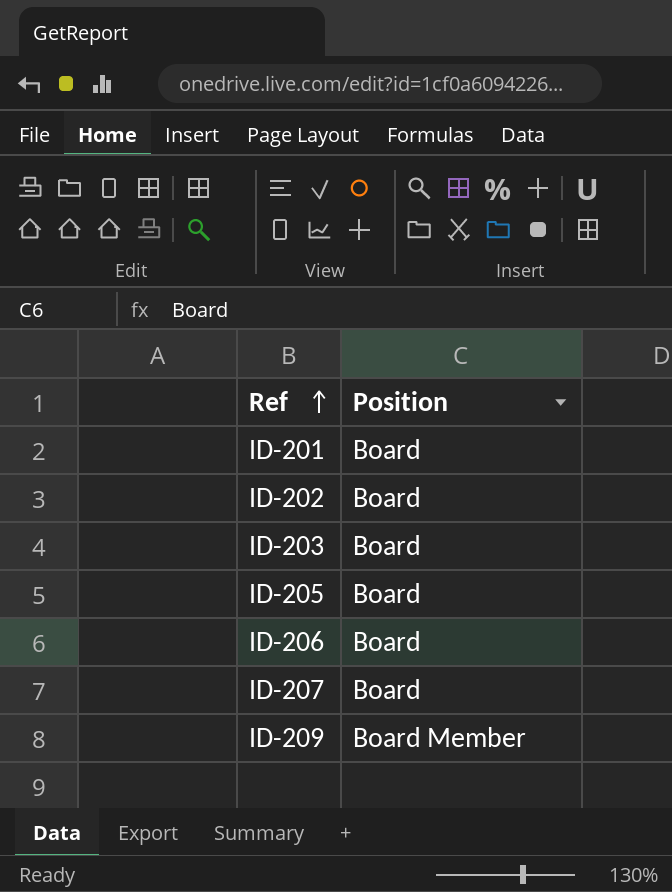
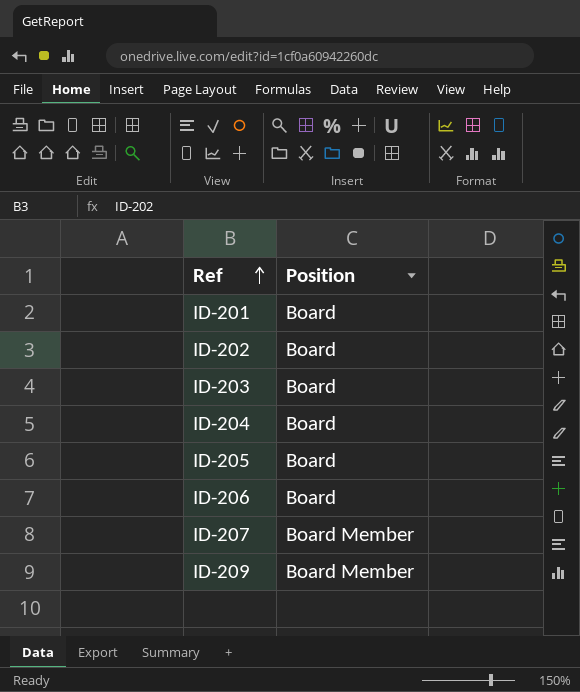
row ID-204: none -> Board
ID-207 | Position: Board -> Board Member

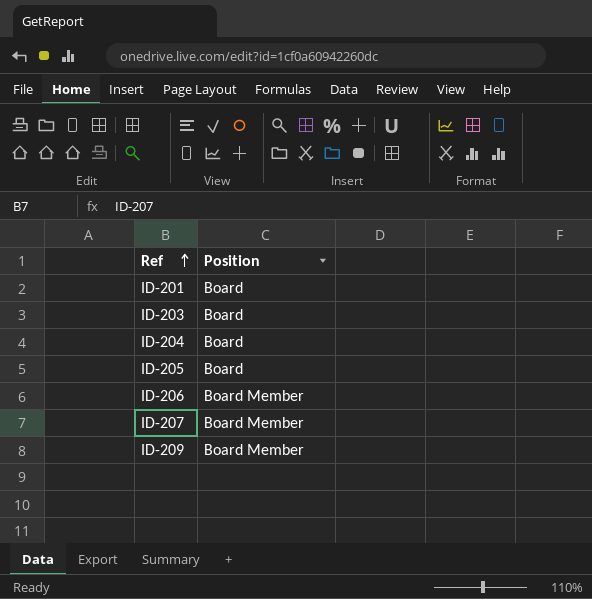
row ID-202: Board -> none
ID-206 | Position: Board -> Board Member

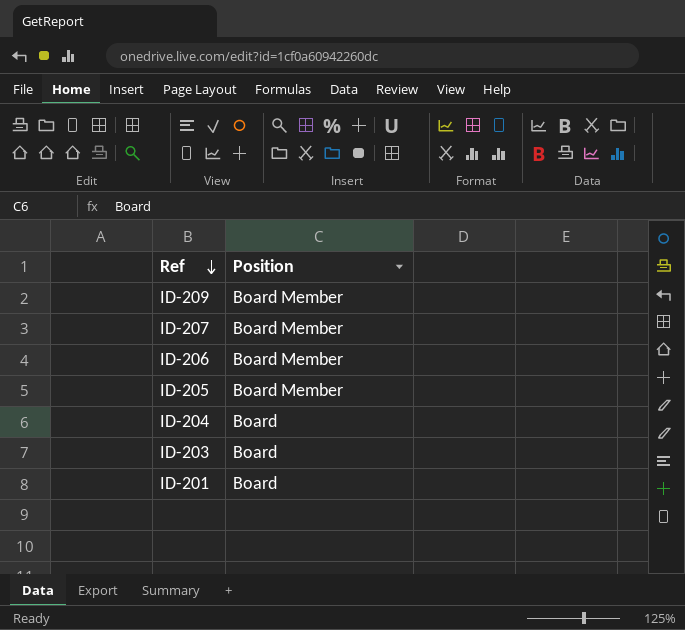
row order: Ref ascending -> Ref descending
ID-205 | Position: Board -> Board Member

